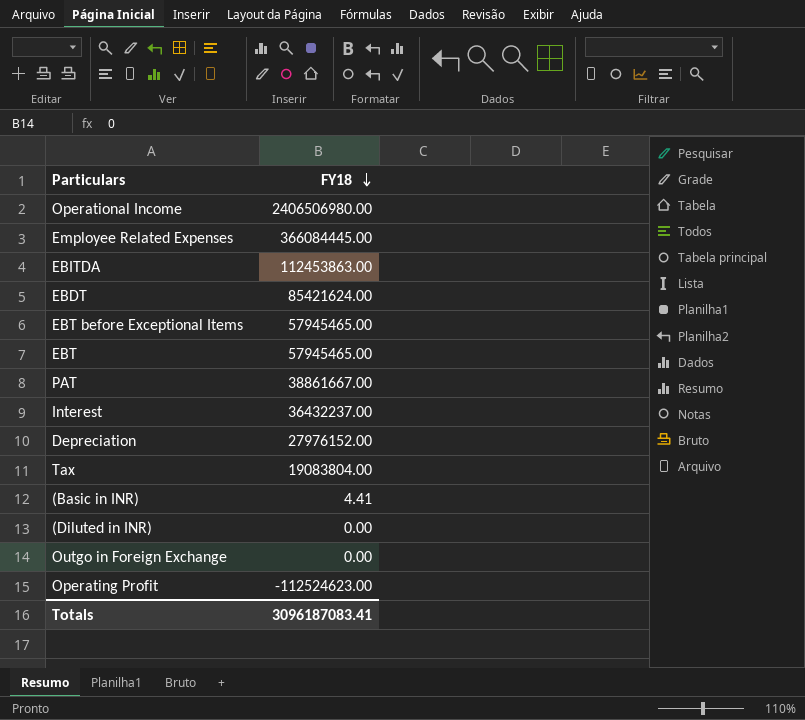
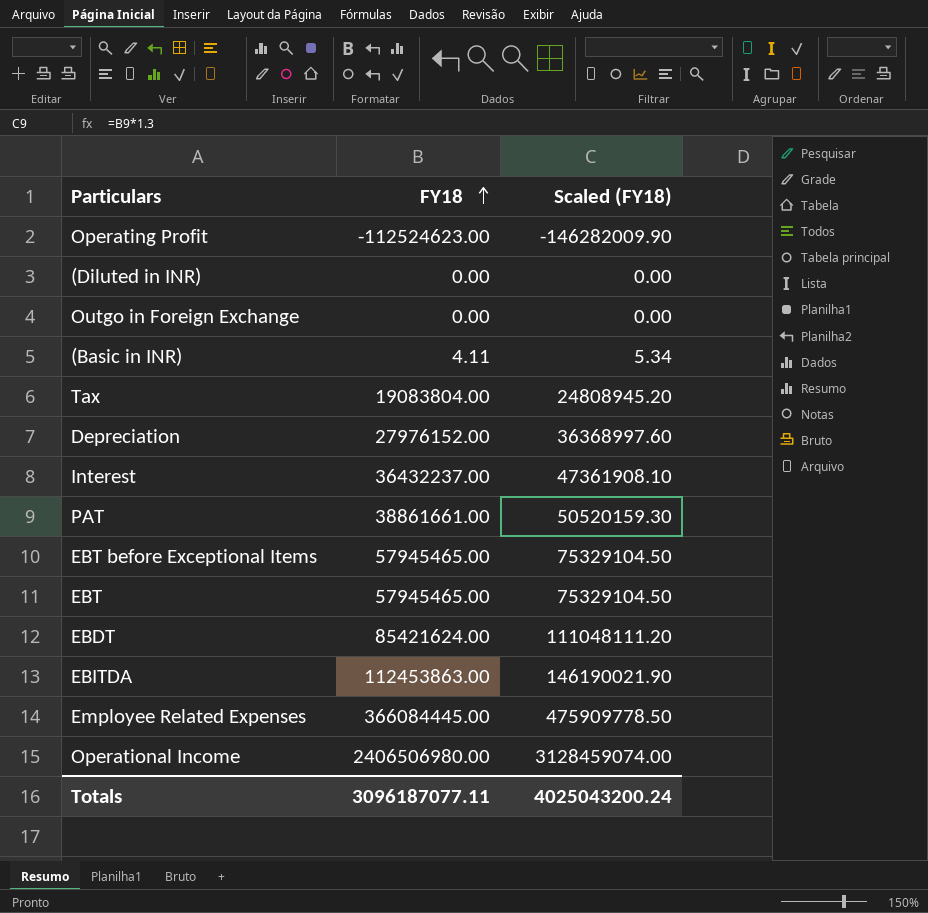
row order: FY18 descending -> FY18 ascending
column Scaled (FY18) | formula: none -> [FY18] * 1.3
(Basic in INR) | FY18: 4.41 -> 4.11
PAT | FY18: 38861667.00 -> 38861661.00
Totals | FY18: 3096187083.41 -> 3096187077.11

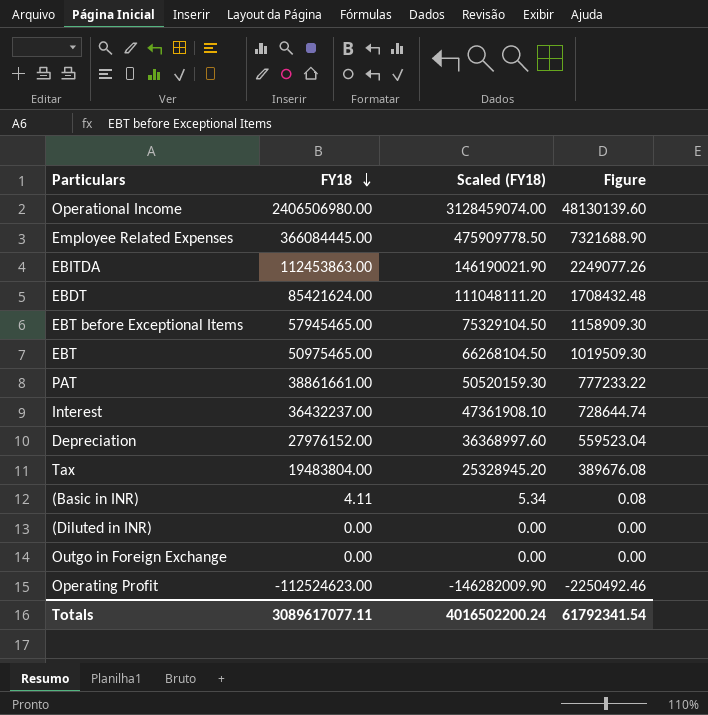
row order: FY18 ascending -> FY18 descending
column Figure | formula: none -> [FY18] * 0.02
EBT | FY18: 57945465.00 -> 50975465.00
EBT | Scaled (FY18): 75329104.50 -> 66268104.50
Tax | FY18: 19083804.00 -> 19483804.00
Tax | Scaled (FY18): 24808945.20 -> 25328945.20
Totals | FY18: 3096187077.11 -> 3089617077.11
Totals | Scaled (FY18): 4025043200.24 -> 4016502200.24

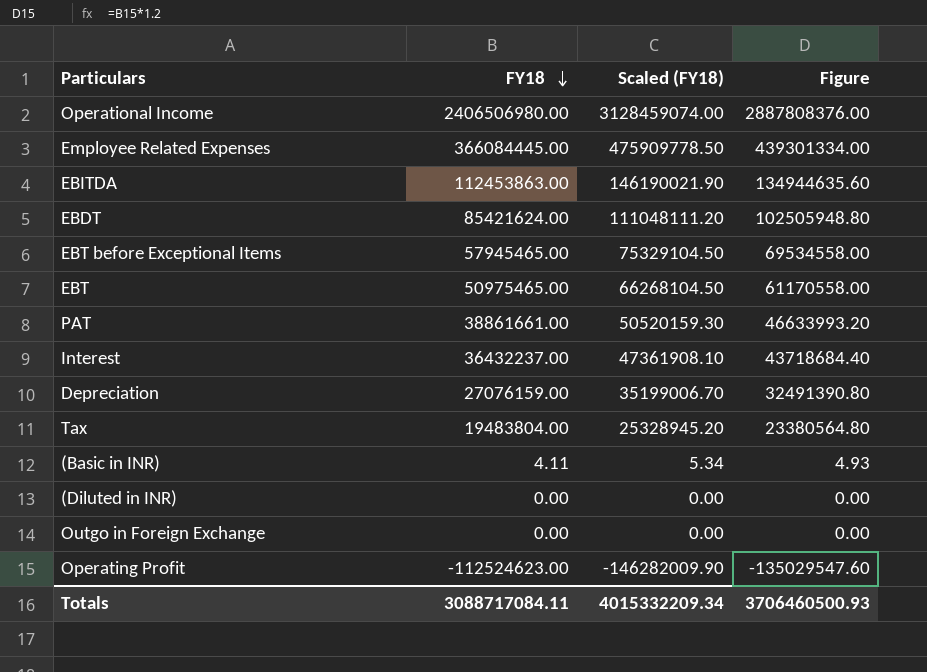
column Figure | formula: [FY18] * 0.02 -> [FY18] * 1.2
Depreciation | FY18: 27976152.00 -> 27076159.00
Depreciation | Scaled (FY18): 36368997.60 -> 35199006.70
Totals | FY18: 3089617077.11 -> 3088717084.11
Totals | Scaled (FY18): 4016502200.24 -> 4015332209.34
Totals | Figure: 61792341.54 -> 3706460500.93

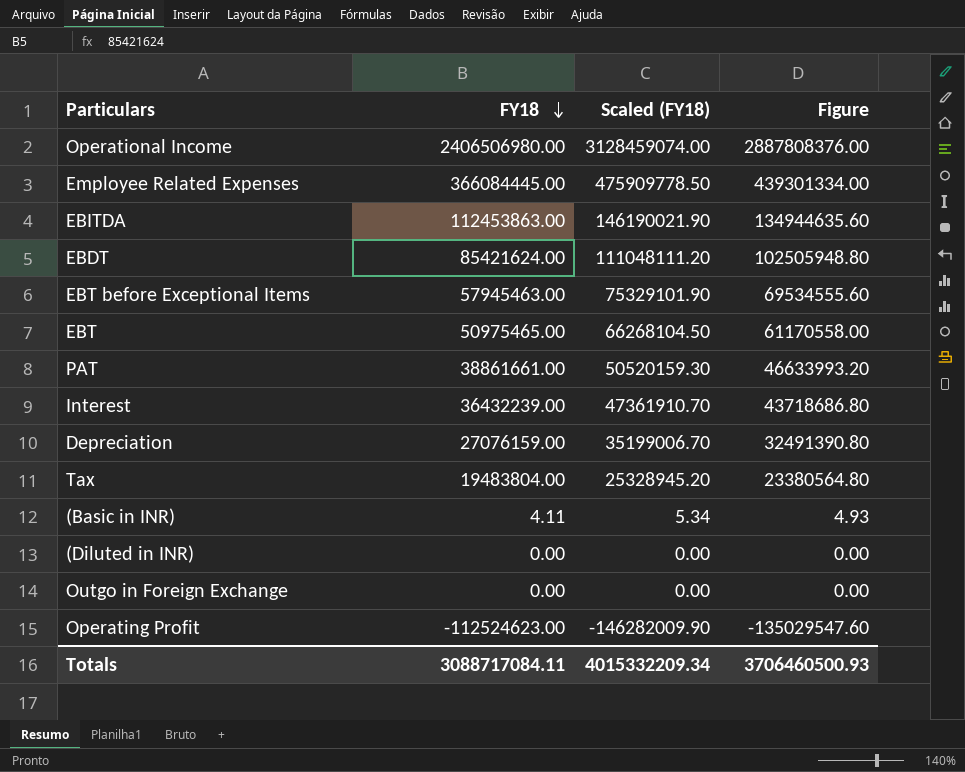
EBT before Exceptional Items | FY18: 57945465.00 -> 57945463.00
EBT before Exceptional Items | Scaled (FY18): 75329104.50 -> 75329101.90
EBT before Exceptional Items | Figure: 69534558.00 -> 69534555.60
Interest | FY18: 36432237.00 -> 36432239.00
Interest | Scaled (FY18): 47361908.10 -> 47361910.70
Interest | Figure: 43718684.40 -> 43718686.80

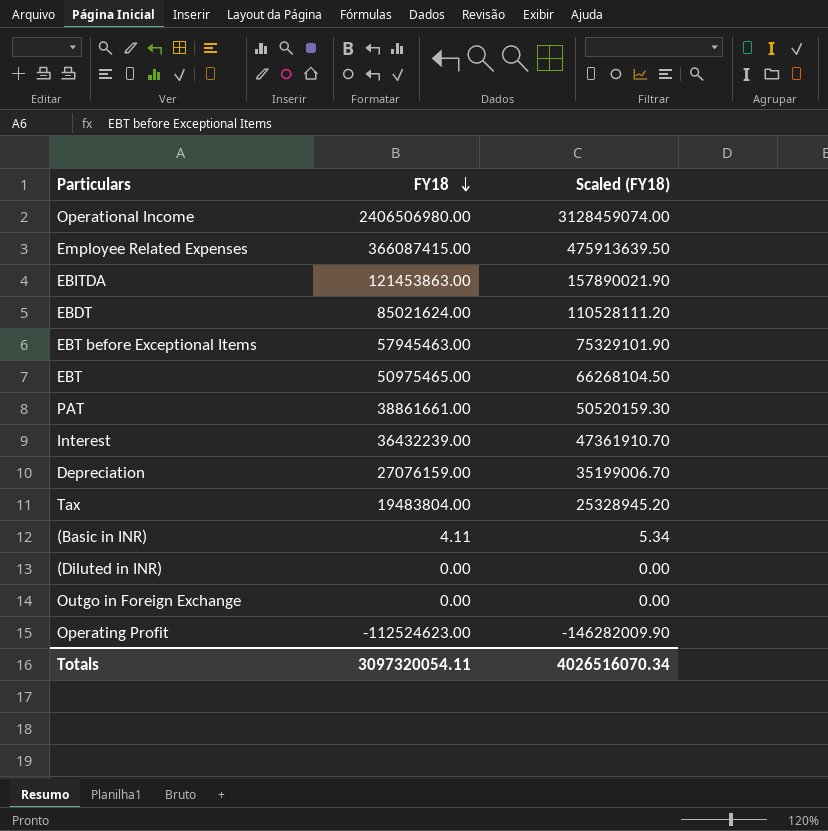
column Figure | formula: [FY18] * 1.2 -> none
Employee Related Expenses | FY18: 366084445.00 -> 366087415.00
Employee Related Expenses | Scaled (FY18): 475909778.50 -> 475913639.50
EBITDA | FY18: 112453863.00 -> 121453863.00
EBITDA | Scaled (FY18): 146190021.90 -> 157890021.90
EBDT | FY18: 85421624.00 -> 85021624.00
EBDT | Scaled (FY18): 111048111.20 -> 110528111.20
Totals | FY18: 3088717084.11 -> 3097320054.11
Totals | Scaled (FY18): 4015332209.34 -> 4026516070.34

